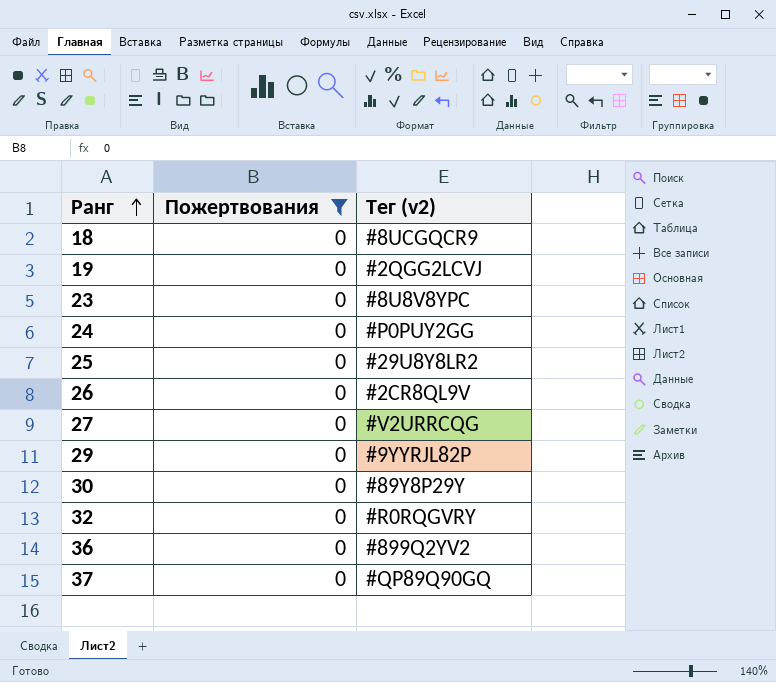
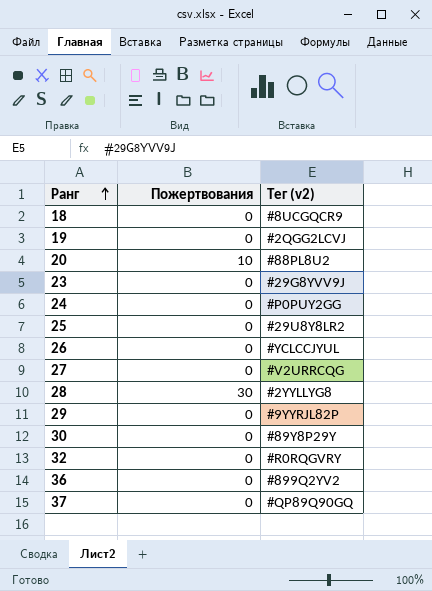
filter: Пожертвования = 0 -> none
23 | Тег (v2): #8U8V8YPC -> #29G8YVV9J
26 | Тег (v2): #2CR8QL9V -> #YCLCCJYUL

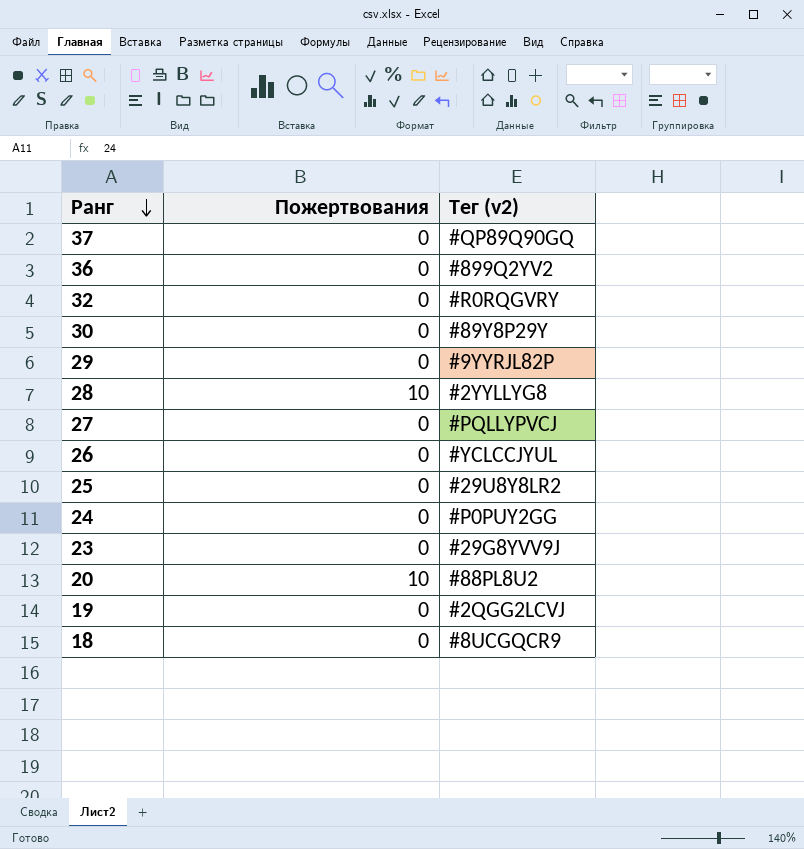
row order: Ранг ascending -> Ранг descending
28 | Пожертвования: 30 -> 10
27 | Тег (v2): #V2URRCQG -> #PQLLYPVCJ

